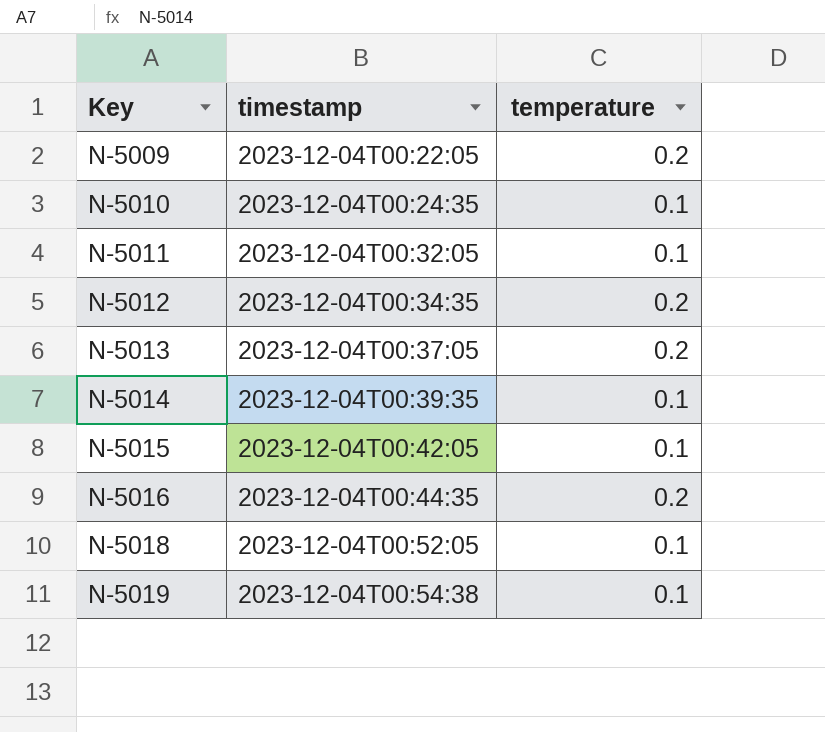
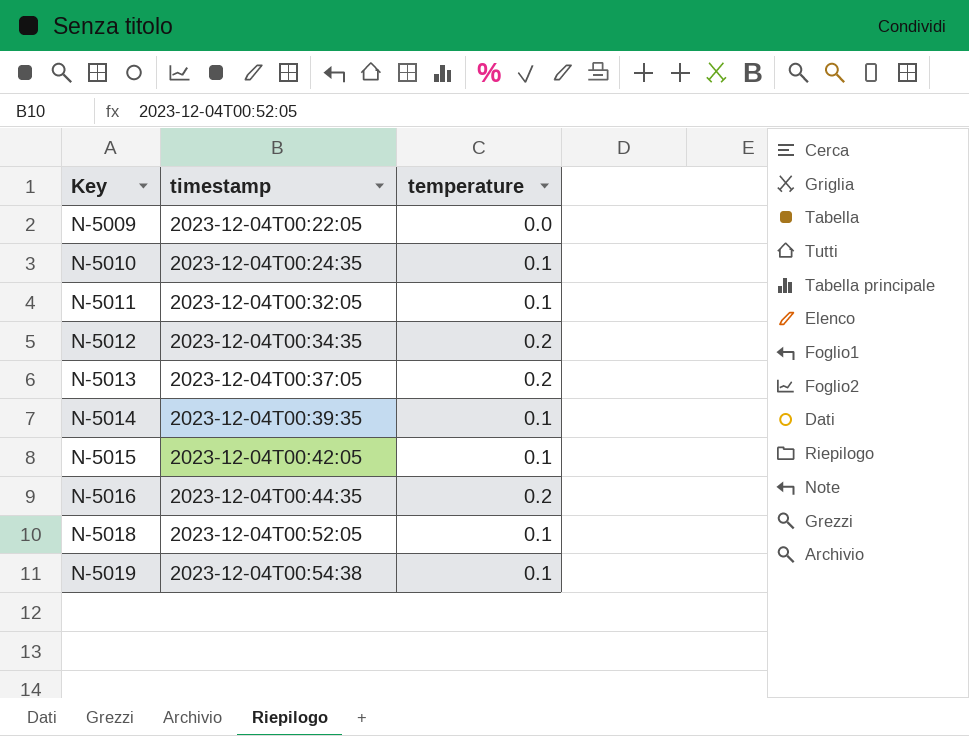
N-5009 | temperature: 0.2 -> 0.0

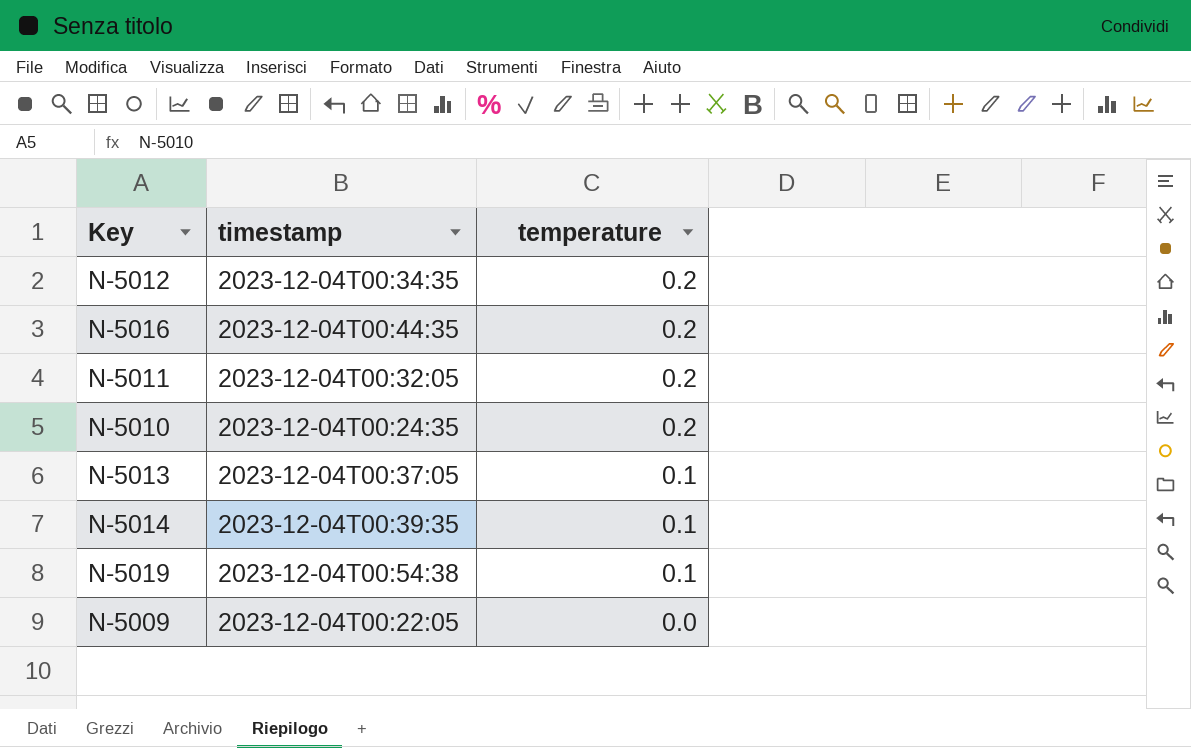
row order: Key ascending -> temperature descending
row N-5015: 2023-12-04T00:42:05 | 0.1 -> none
row N-5018: 2023-12-04T00:52:05 | 0.1 -> none
N-5011 | temperature: 0.1 -> 0.2
N-5010 | temperature: 0.1 -> 0.2
N-5013 | temperature: 0.2 -> 0.1

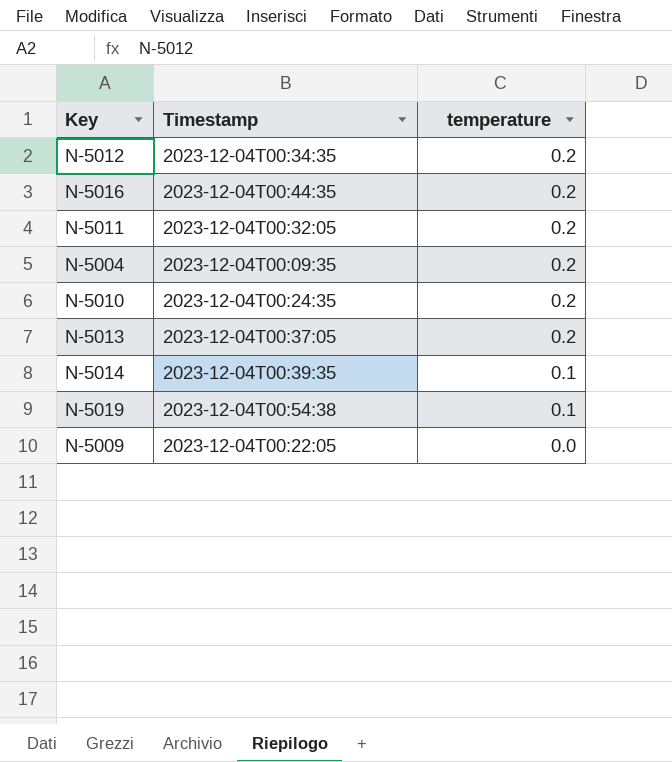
column name: timestamp -> Timestamp
row N-5004: none -> 2023-12-04T00:09:35 | 0.2
N-5013 | temperature: 0.1 -> 0.2

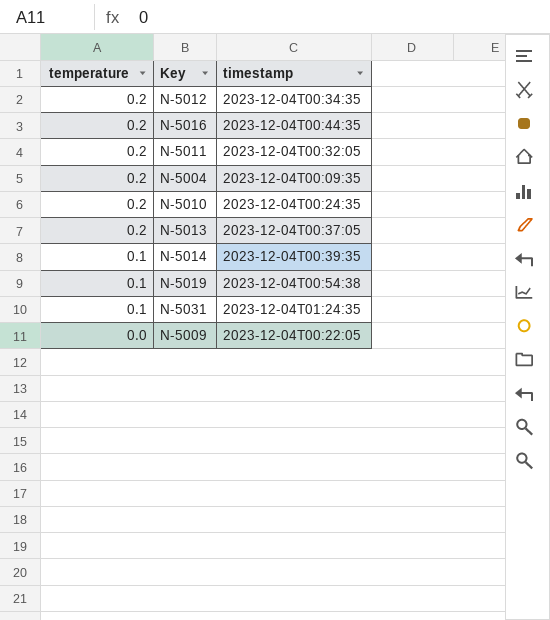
column temperature | position: 3 -> 1
column name: Timestamp -> timestamp
row N-5031: none -> 0.1 | 2023-12-04T01:24:35

